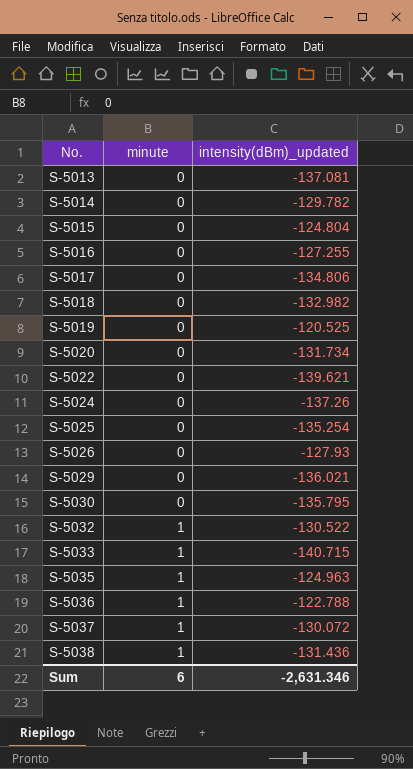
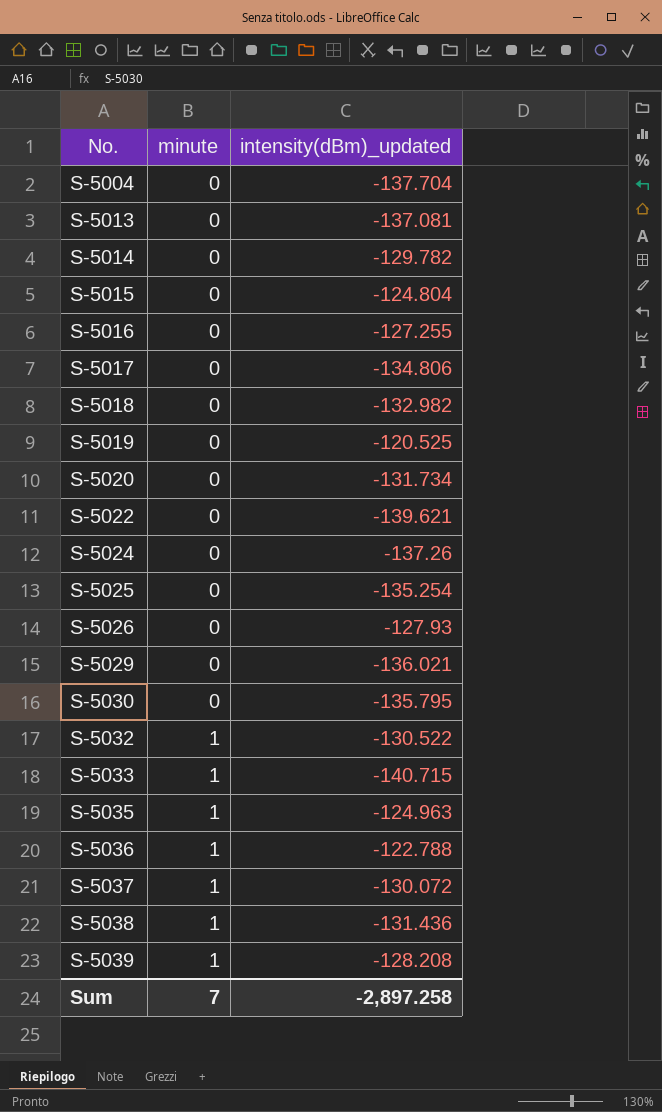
row S-5004: none -> 0 | -137.704
row S-5039: none -> 1 | -128.208
Sum | minute: 6 -> 7
Sum | intensity(dBm)_updated: -2,631.346 -> -2,897.258

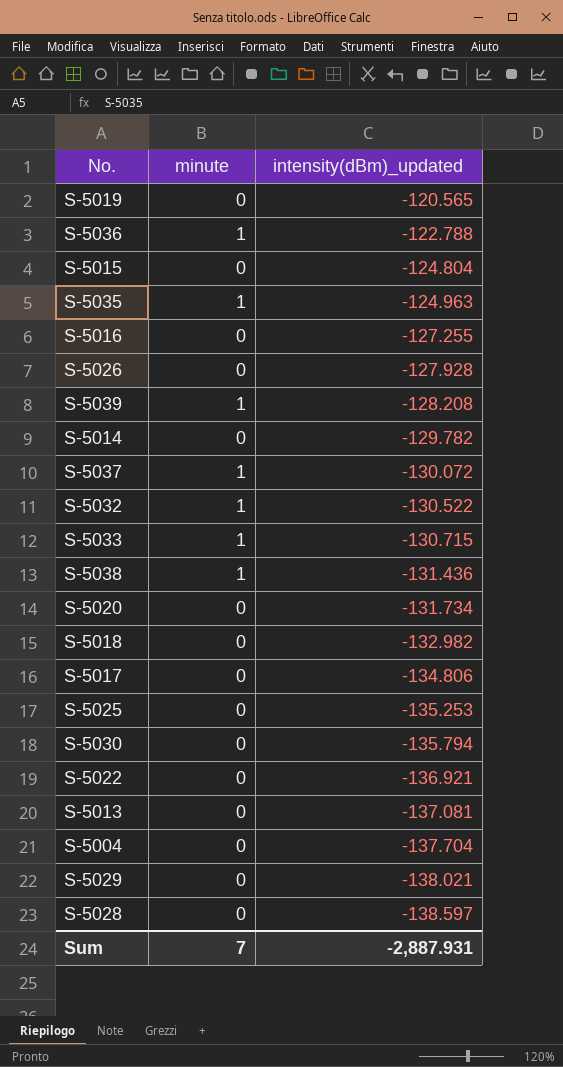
row order: No. ascending -> intensity(dBm)_updated descending
row S-5024: 0 | -137.26 -> none
S-5019 | intensity(dBm)_updated: -120.525 -> -120.565
S-5026 | intensity(dBm)_updated: -127.93 -> -127.928
S-5033 | intensity(dBm)_updated: -140.715 -> -130.715
S-5025 | intensity(dBm)_updated: -135.254 -> -135.253
S-5030 | intensity(dBm)_updated: -135.795 -> -135.794
S-5022 | intensity(dBm)_updated: -139.621 -> -136.921
S-5029 | intensity(dBm)_updated: -136.021 -> -138.021
row S-5028: none -> 0 | -138.597
Sum | intensity(dBm)_updated: -2,897.258 -> -2,887.931

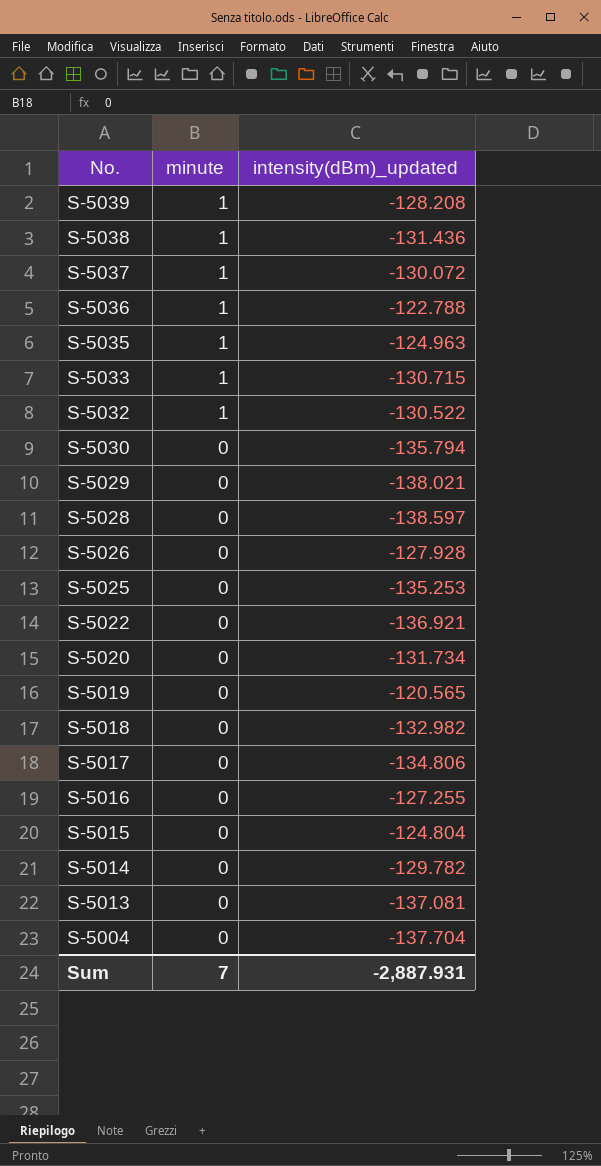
row order: intensity(dBm)_updated descending -> No. descending

